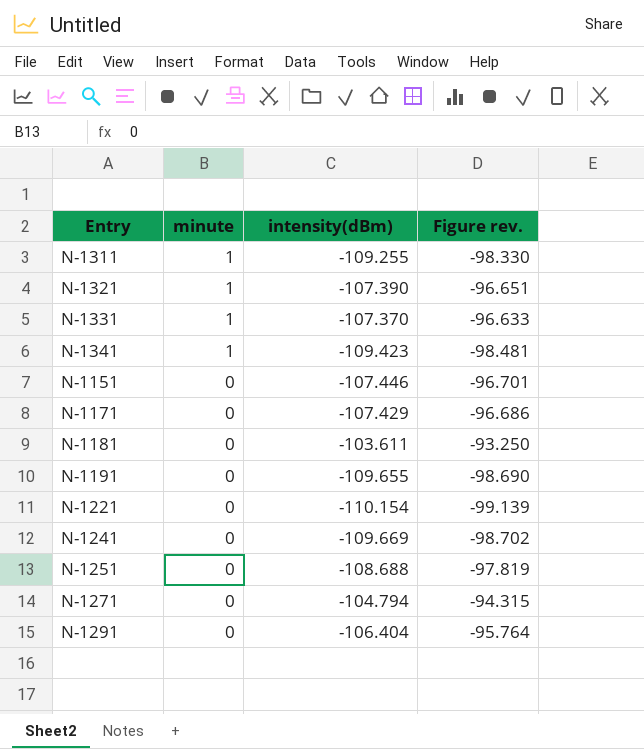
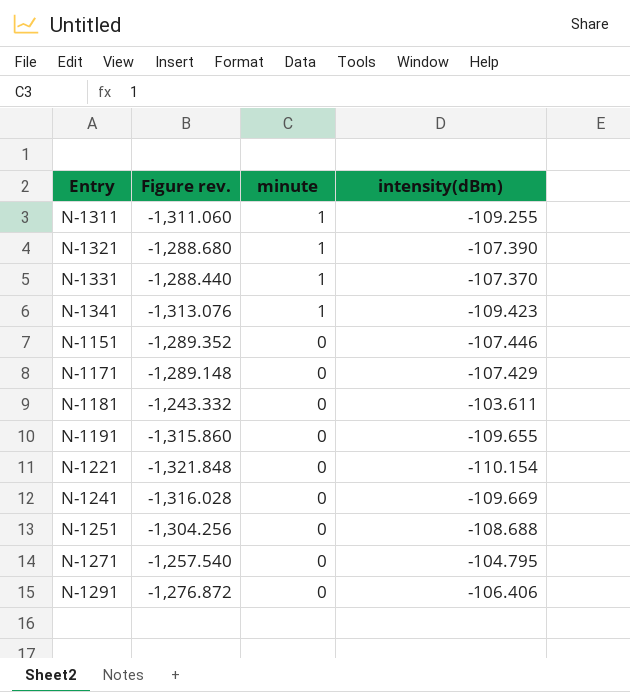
column Figure rev. | formula: [intensity(dBm)] * 0.9 -> [intensity(dBm)] * 12
column Figure rev. | position: 4 -> 2
N-1271 | intensity(dBm): -104.794 -> -104.795
N-1291 | intensity(dBm): -106.404 -> -106.406

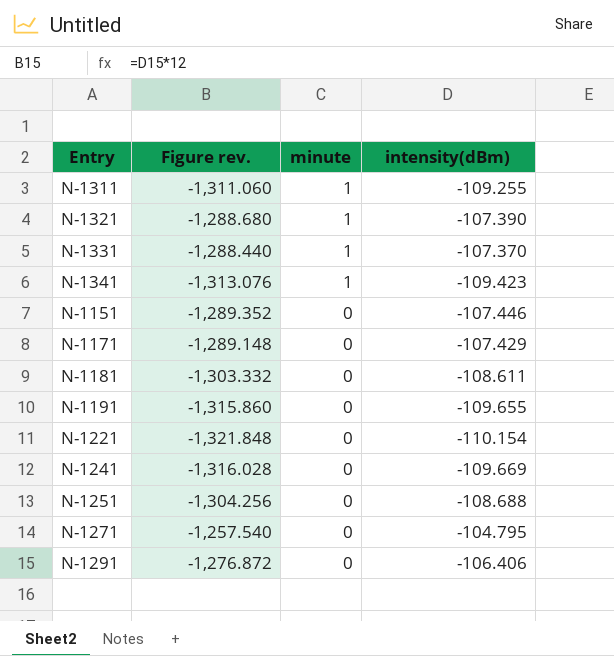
N-1181 | Figure rev.: -1,243.332 -> -1,303.332
N-1181 | intensity(dBm): -103.611 -> -108.611

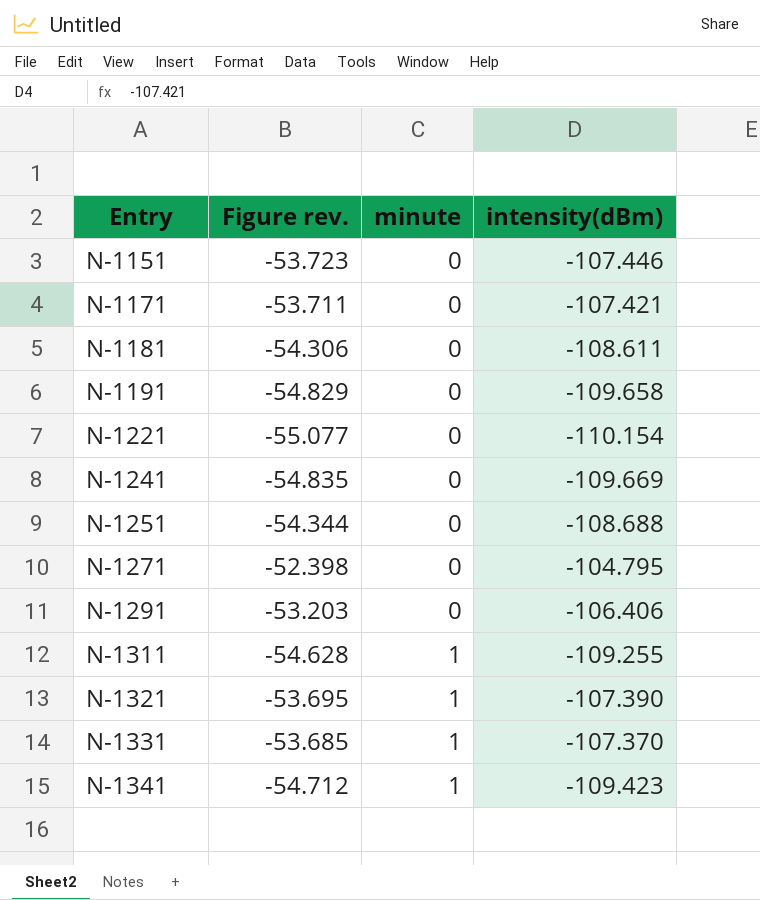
row order: minute descending -> Entry ascending
column Figure rev. | formula: [intensity(dBm)] * 12 -> [intensity(dBm)] * 0.5
N-1171 | intensity(dBm): -107.429 -> -107.421
N-1191 | intensity(dBm): -109.655 -> -109.658

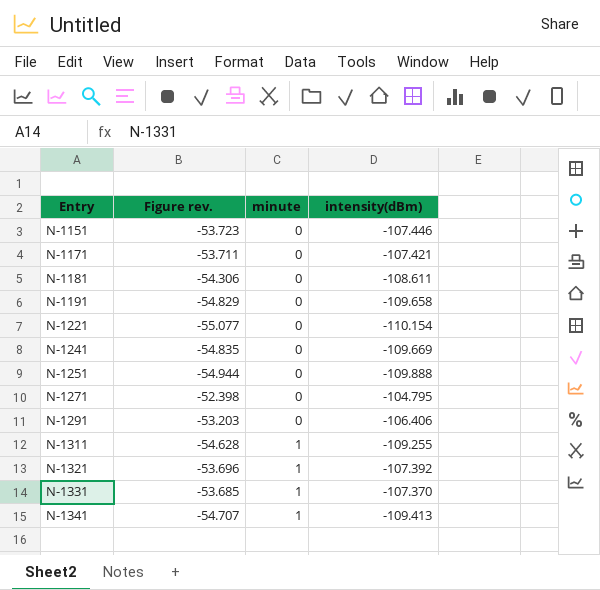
N-1251 | Figure rev.: -54.344 -> -54.944
N-1251 | intensity(dBm): -108.688 -> -109.888
N-1321 | Figure rev.: -53.695 -> -53.696
N-1321 | intensity(dBm): -107.390 -> -107.392
N-1341 | Figure rev.: -54.712 -> -54.707
N-1341 | intensity(dBm): -109.423 -> -109.413

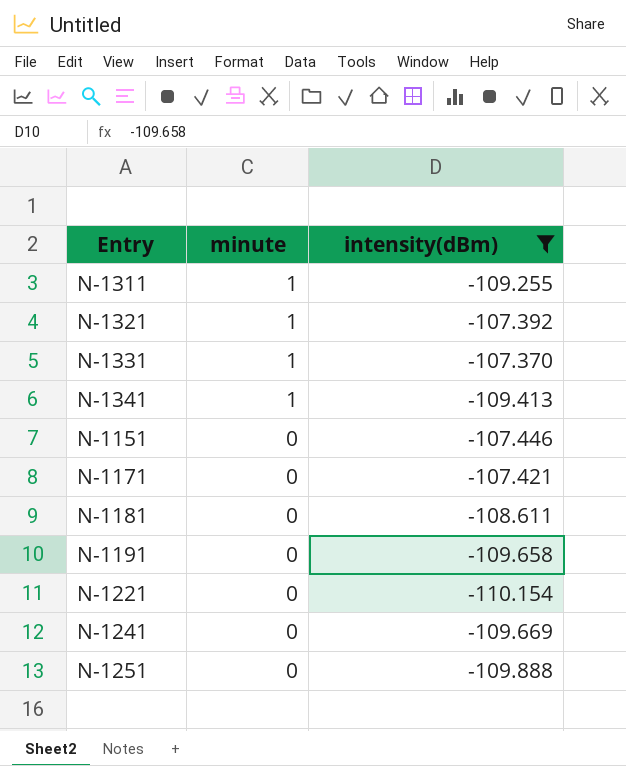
filter: none -> intensity(dBm) <= -107.370
row order: Entry ascending -> minute descending
column Figure rev. | formula: [intensity(dBm)] * 0.5 -> none

